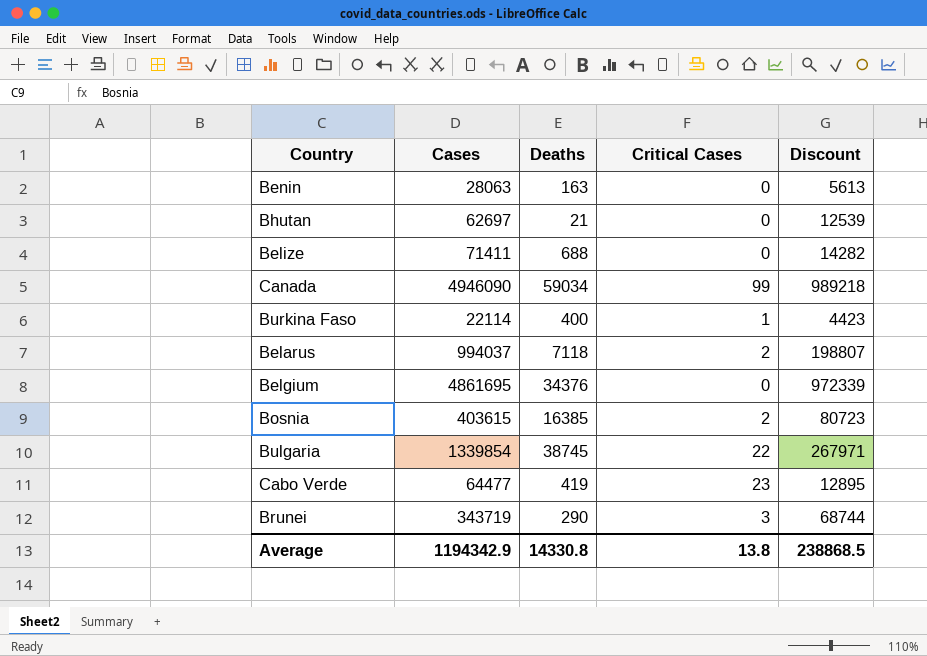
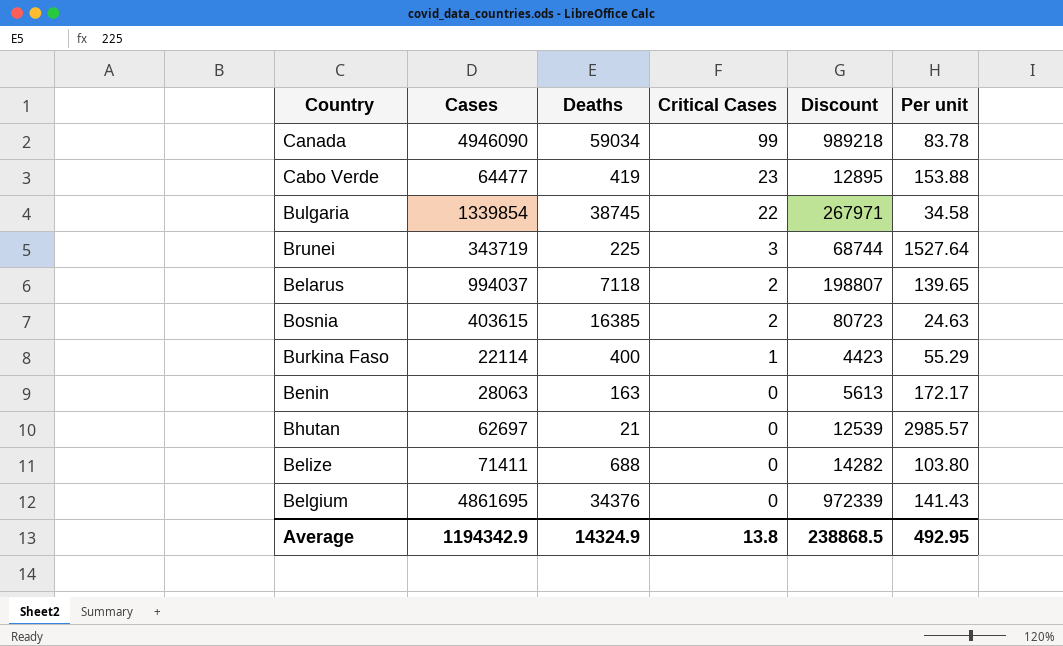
row order: none -> Critical Cases descending
column Per unit | formula: none -> [Cases] / [Deaths]
Brunei | Deaths: 290 -> 225
Average | Deaths: 14330.8 -> 14324.9

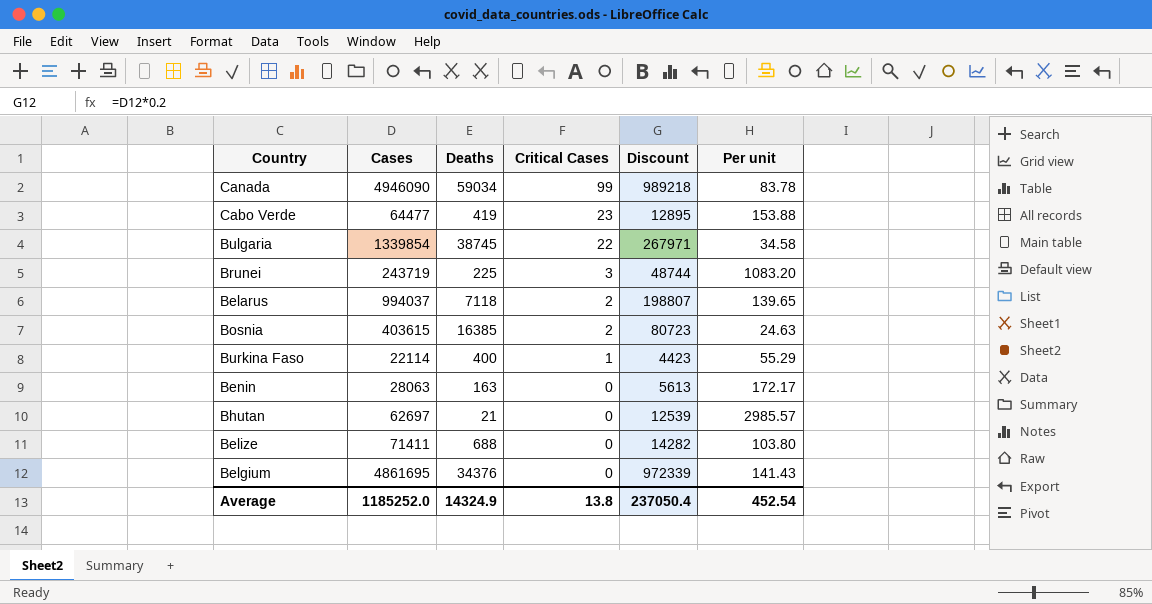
Brunei | Cases: 343719 -> 243719
Brunei | Discount: 68744 -> 48744
Brunei | Per unit: 1527.64 -> 1083.20
Average | Cases: 1194342.9 -> 1185252.0
Average | Discount: 238868.5 -> 237050.4
Average | Per unit: 492.95 -> 452.54

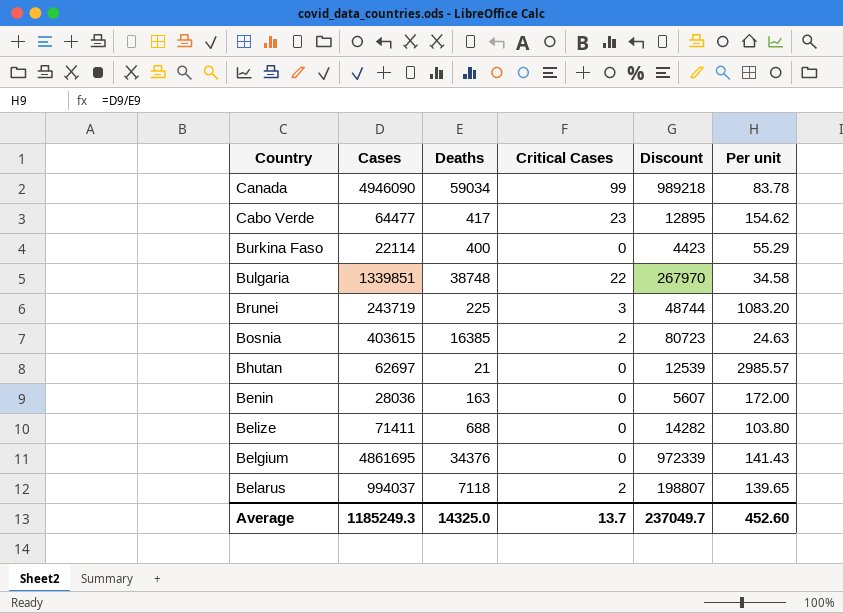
row order: Critical Cases descending -> Country descending
Cabo Verde | Deaths: 419 -> 417
Cabo Verde | Per unit: 153.88 -> 154.62
Burkina Faso | Critical Cases: 1 -> 0
Bulgaria | Cases: 1339854 -> 1339851
Bulgaria | Deaths: 38745 -> 38748
Bulgaria | Discount: 267971 -> 267970
Benin | Cases: 28063 -> 28036
Benin | Discount: 5613 -> 5607
Benin | Per unit: 172.17 -> 172.00
Average | Cases: 1185252.0 -> 1185249.3
Average | Deaths: 14324.9 -> 14325.0
Average | Critical Cases: 13.8 -> 13.7
Average | Discount: 237050.4 -> 237049.7
Average | Per unit: 452.54 -> 452.60

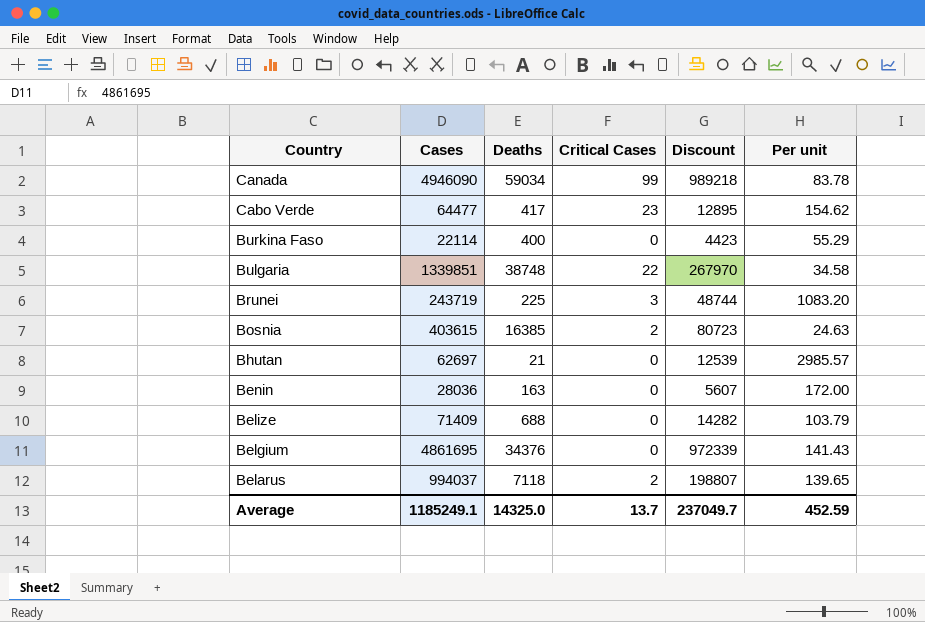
Belize | Cases: 71411 -> 71409
Belize | Per unit: 103.80 -> 103.79
Average | Cases: 1185249.3 -> 1185249.1
Average | Per unit: 452.60 -> 452.59

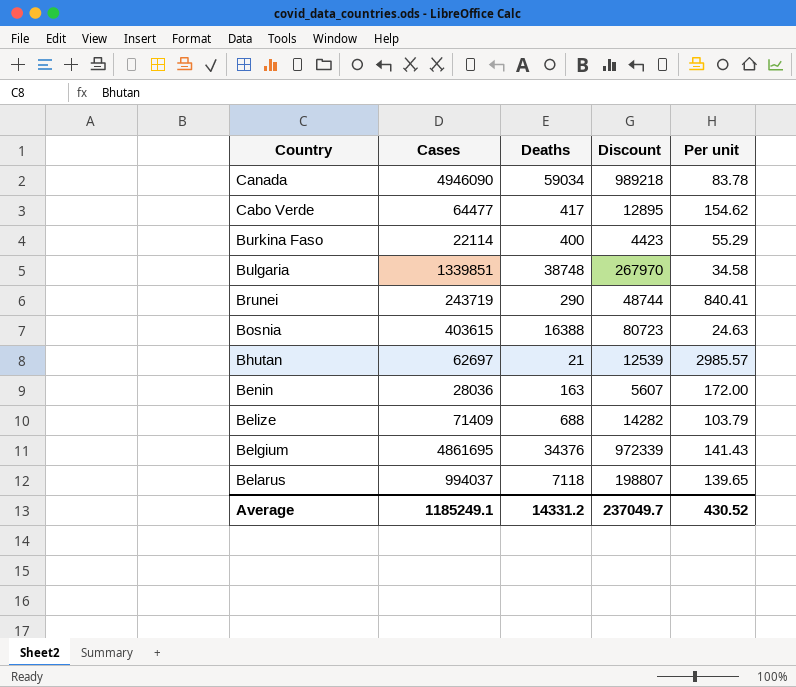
column Critical Cases | position: 4 -> none
Brunei | Deaths: 225 -> 290
Brunei | Per unit: 1083.20 -> 840.41
Bosnia | Deaths: 16385 -> 16388
Average | Deaths: 14325.0 -> 14331.2
Average | Per unit: 452.59 -> 430.52

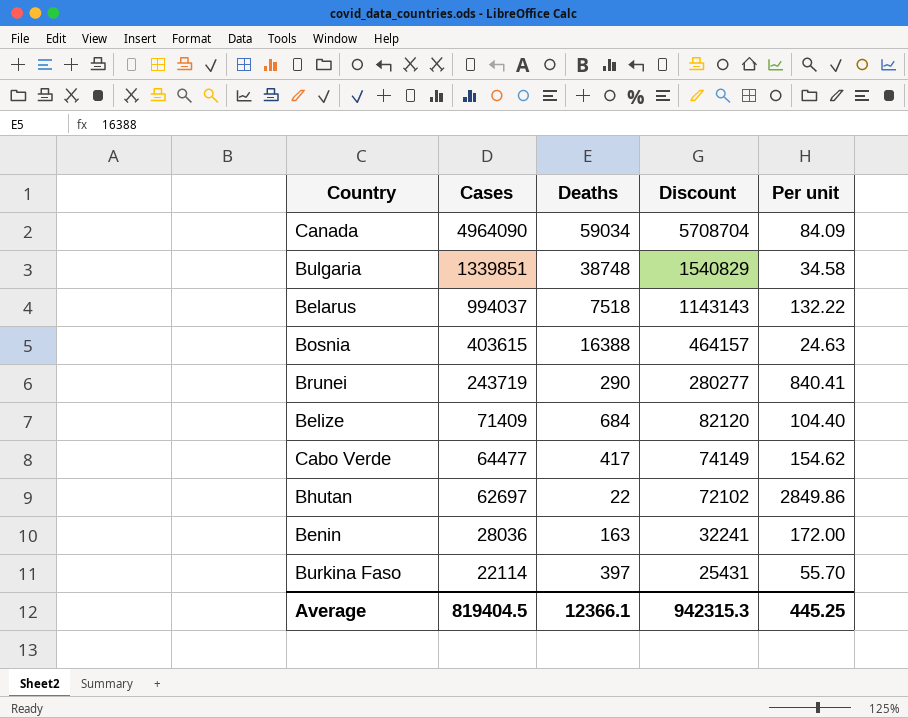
row order: Country descending -> Cases descending
column Discount | formula: [Cases] * 0.2 -> [Cases] * 1.15
row Belgium: 4861695 | 34376 | 972339 | 141.43 -> none
Canada | Cases: 4946090 -> 4964090
Canada | Per unit: 83.78 -> 84.09
Belarus | Deaths: 7118 -> 7518
Belarus | Per unit: 139.65 -> 132.22
Belize | Deaths: 688 -> 684
Belize | Per unit: 103.79 -> 104.40
Bhutan | Deaths: 21 -> 22
Bhutan | Per unit: 2985.57 -> 2849.86
Burkina Faso | Deaths: 400 -> 397
Burkina Faso | Per unit: 55.29 -> 55.70
Average | Cases: 1185249.1 -> 819404.5
Average | Deaths: 14331.2 -> 12366.1
Average | Discount: 237049.7 -> 942315.3
Average | Per unit: 430.52 -> 445.25

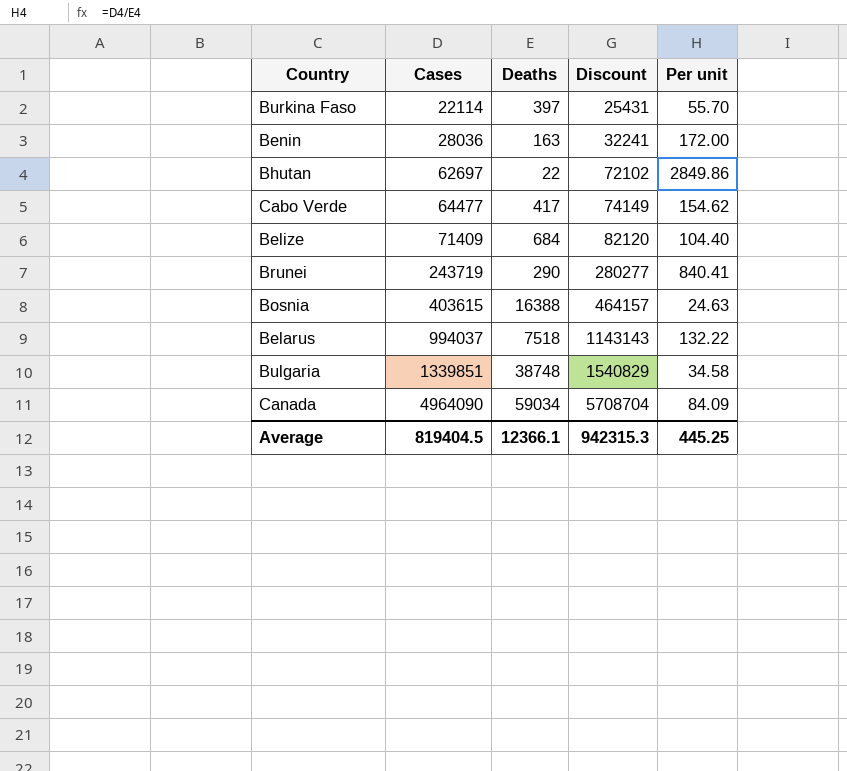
row order: Cases descending -> Cases ascending

